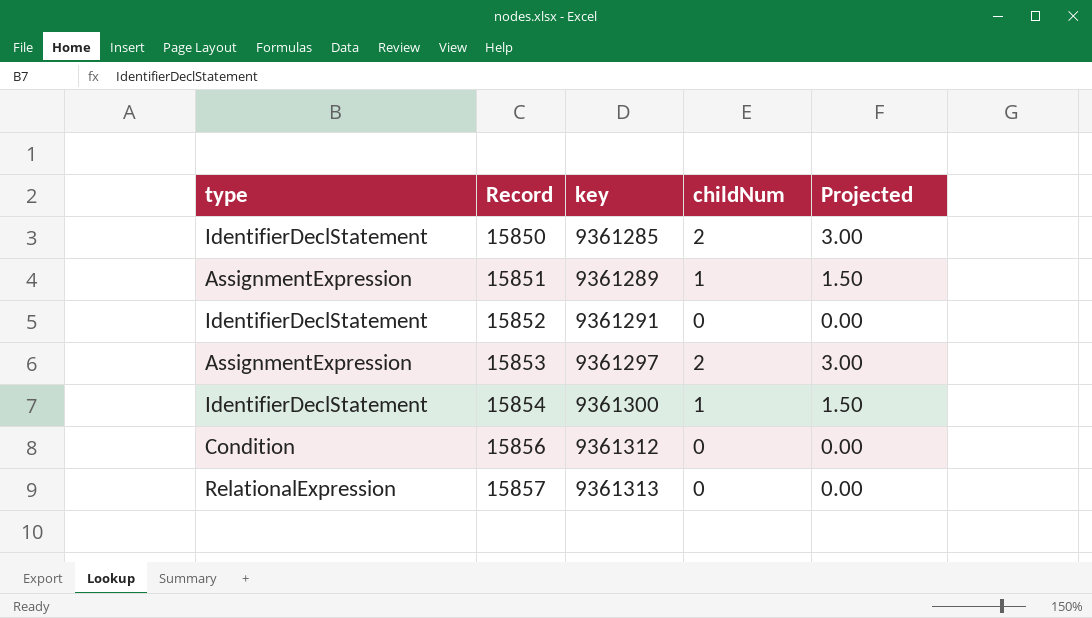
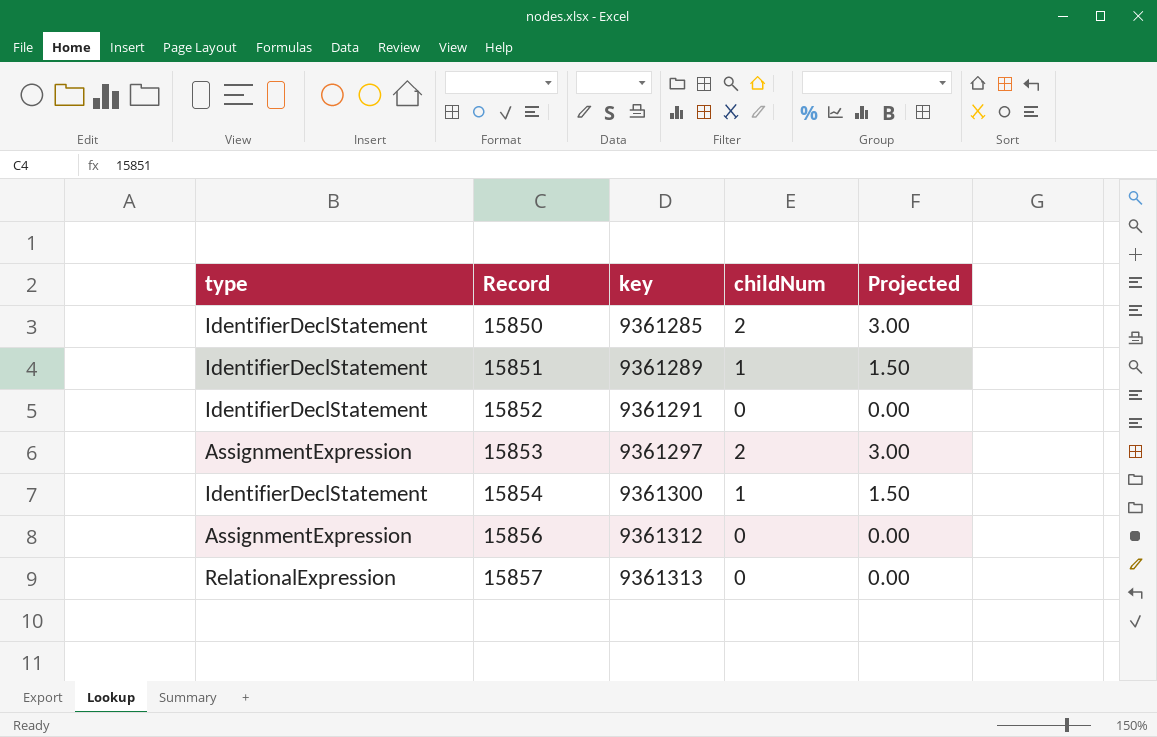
15851 | type: AssignmentExpression -> IdentifierDeclStatement
15856 | type: Condition -> AssignmentExpression

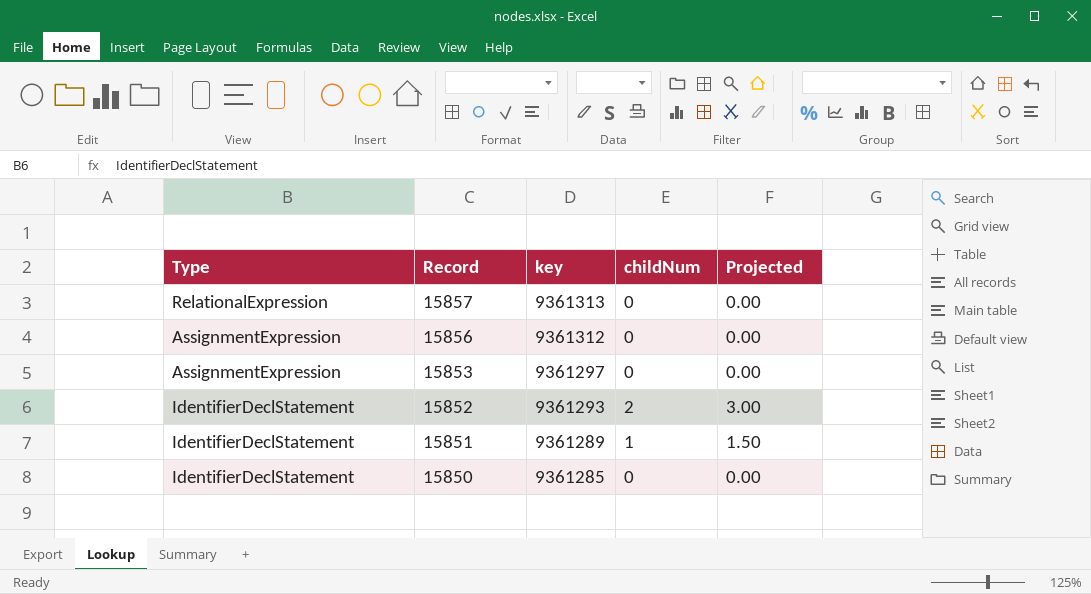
row order: Record ascending -> Record descending
column name: type -> Type
row 15854: IdentifierDeclStatement | 9361300 | 1 | 1.50 -> none
15853 | childNum: 2 -> 0
15853 | Projected: 3.00 -> 0.00
15852 | key: 9361291 -> 9361293
15852 | childNum: 0 -> 2
15852 | Projected: 0.00 -> 3.00
15850 | childNum: 2 -> 0
15850 | Projected: 3.00 -> 0.00

